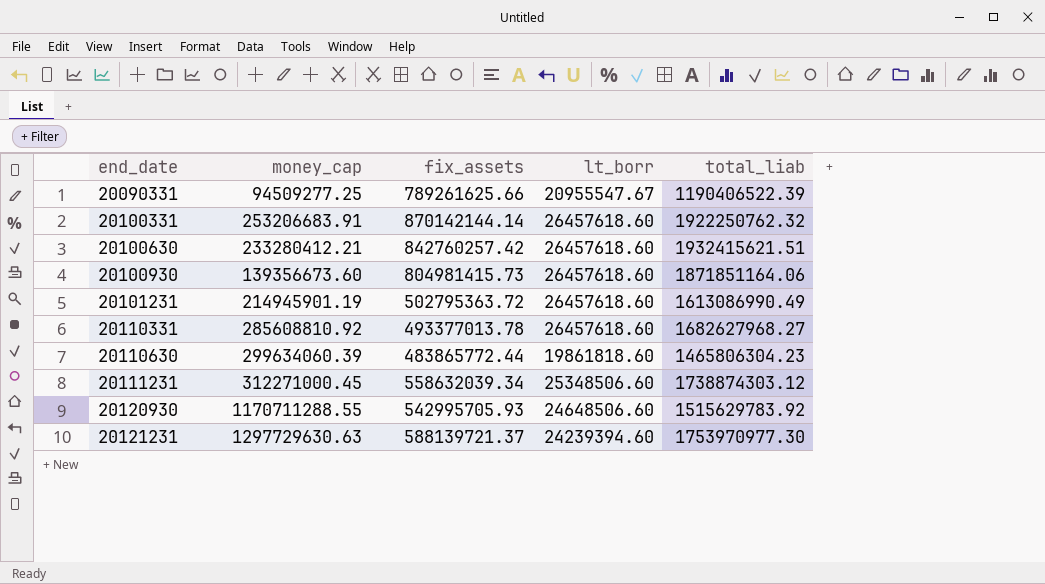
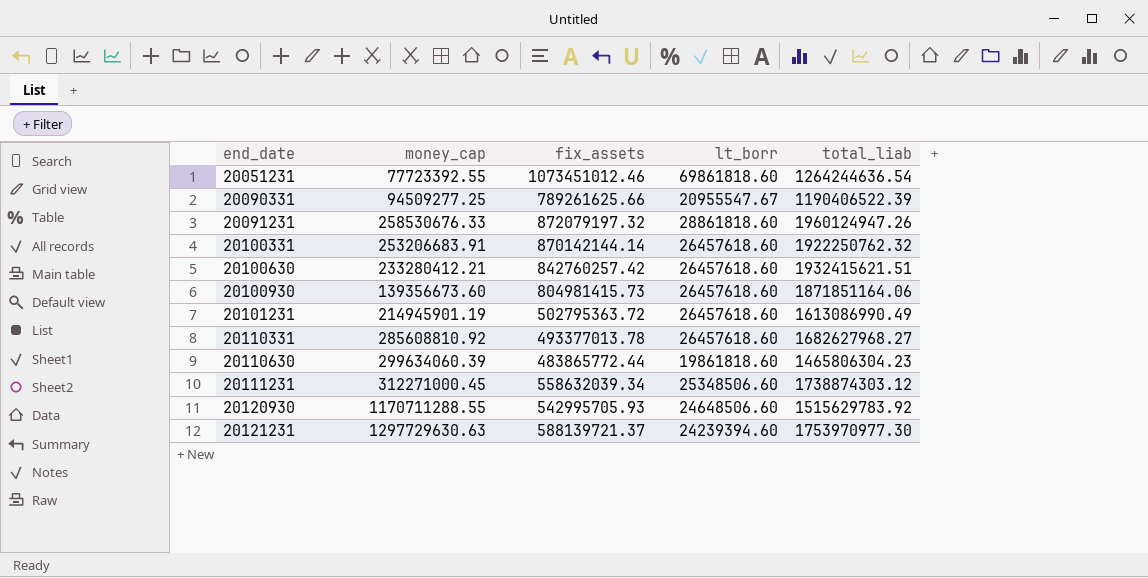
row 20051231: none -> 77723392.55 | 1073451012.46 | 69861818.60 | 1264244636.54
row 20091231: none -> 258530676.33 | 872079197.32 | 28861818.60 | 1960124947.26

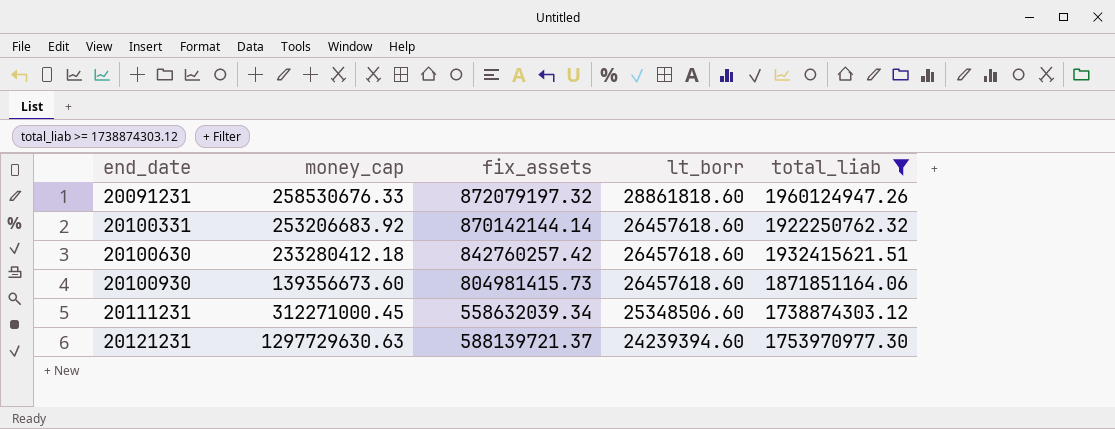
filter: none -> total_liab >= 1738874303.12
20100331 | money_cap: 253206683.91 -> 253206683.92
20100630 | money_cap: 233280412.21 -> 233280412.18

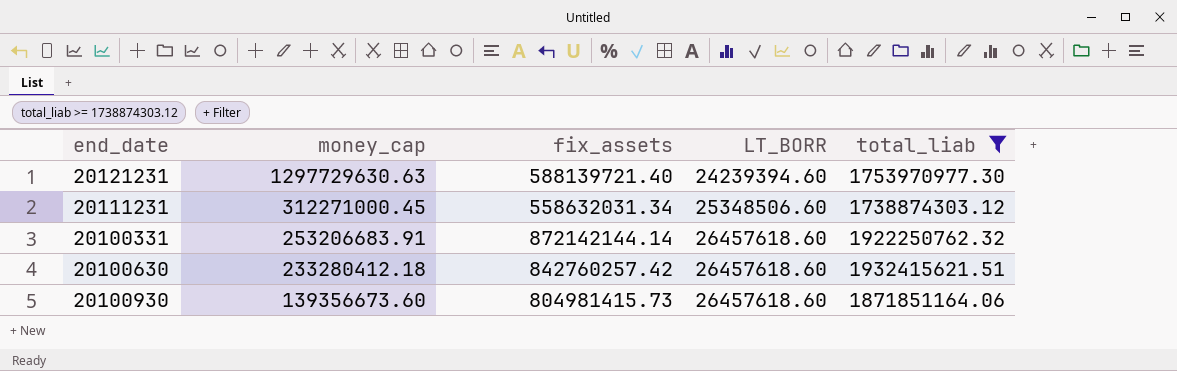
row order: end_date ascending -> money_cap descending
column name: lt_borr -> LT_BORR
row 20091231: 258530676.33 | 872079197.32 | 28861818.60 | 1960124947.26 -> none
20121231 | fix_assets: 588139721.37 -> 588139721.40
20111231 | fix_assets: 558632039.34 -> 558632031.34
20100331 | money_cap: 253206683.92 -> 253206683.91
20100331 | fix_assets: 870142144.14 -> 872142144.14

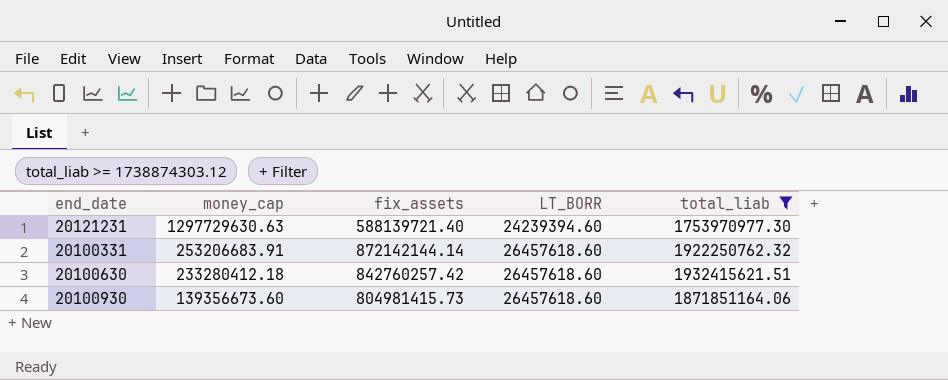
row 20111231: 312271000.45 | 558632031.34 | 25348506.60 | 1738874303.12 -> none

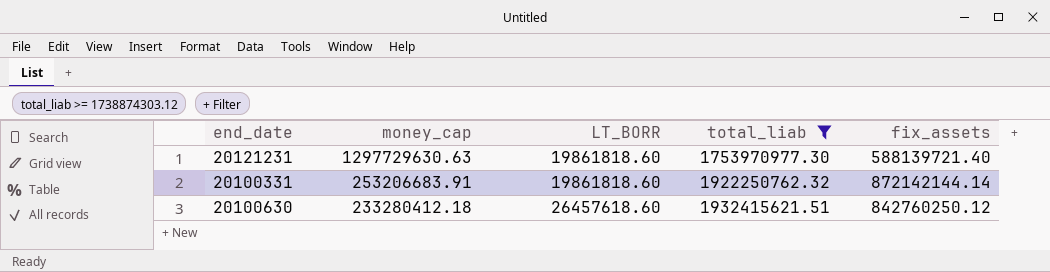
column fix_assets | position: 3 -> 5
row 20100930: 139356673.60 | 804981415.73 | 26457618.60 | 1871851164.06 -> none
20121231 | LT_BORR: 24239394.60 -> 19861818.60
20100331 | LT_BORR: 26457618.60 -> 19861818.60
20100630 | fix_assets: 842760257.42 -> 842760250.12

